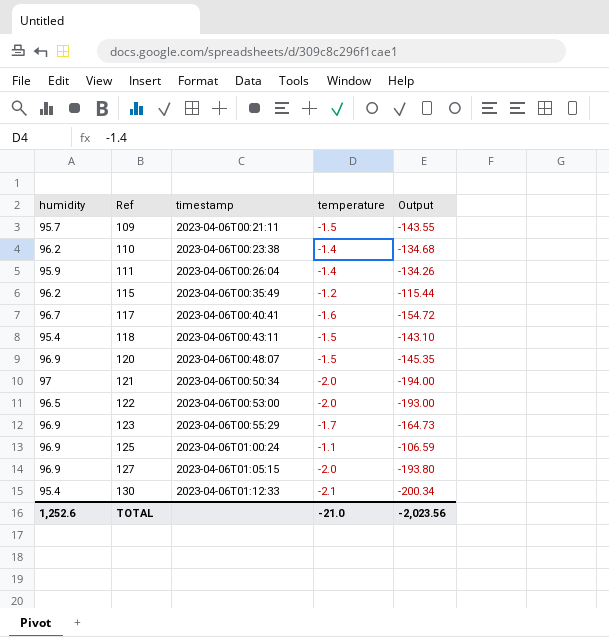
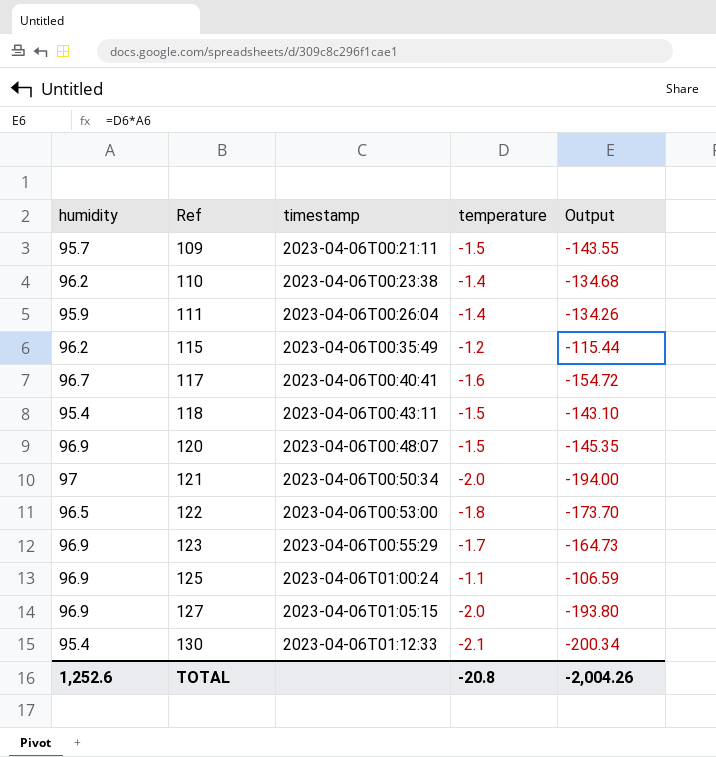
122 | temperature: -2.0 -> -1.8
122 | Output: -193.00 -> -173.70
TOTAL | temperature: -21.0 -> -20.8
TOTAL | Output: -2,023.56 -> -2,004.26

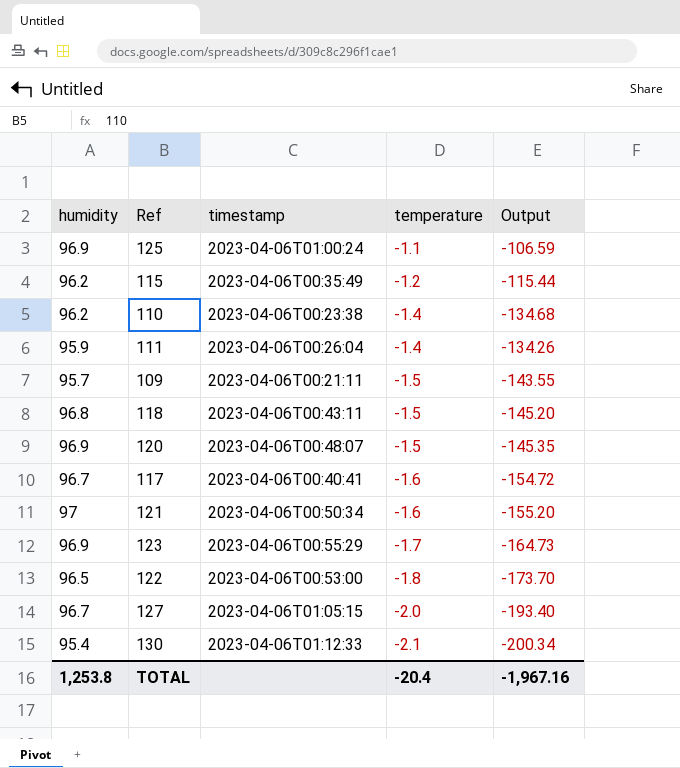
row order: Ref ascending -> temperature descending
118 | humidity: 95.4 -> 96.8
118 | Output: -143.10 -> -145.20
121 | temperature: -2.0 -> -1.6
121 | Output: -194.00 -> -155.20
127 | humidity: 96.9 -> 96.7
127 | Output: -193.80 -> -193.40
TOTAL | humidity: 1,252.6 -> 1,253.8
TOTAL | temperature: -20.8 -> -20.4
TOTAL | Output: -2,004.26 -> -1,967.16

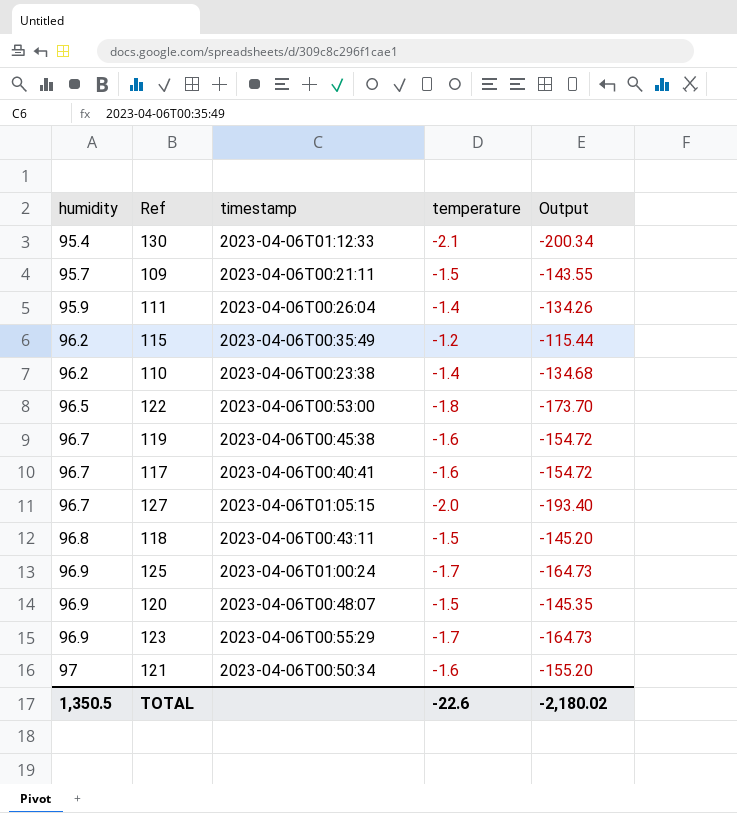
row order: temperature descending -> humidity ascending
row 119: none -> 96.7 | 2023-04-06T00:45:38 | -1.6 | -154.72
125 | temperature: -1.1 -> -1.7
125 | Output: -106.59 -> -164.73
TOTAL | humidity: 1,253.8 -> 1,350.5
TOTAL | temperature: -20.4 -> -22.6
TOTAL | Output: -1,967.16 -> -2,180.02

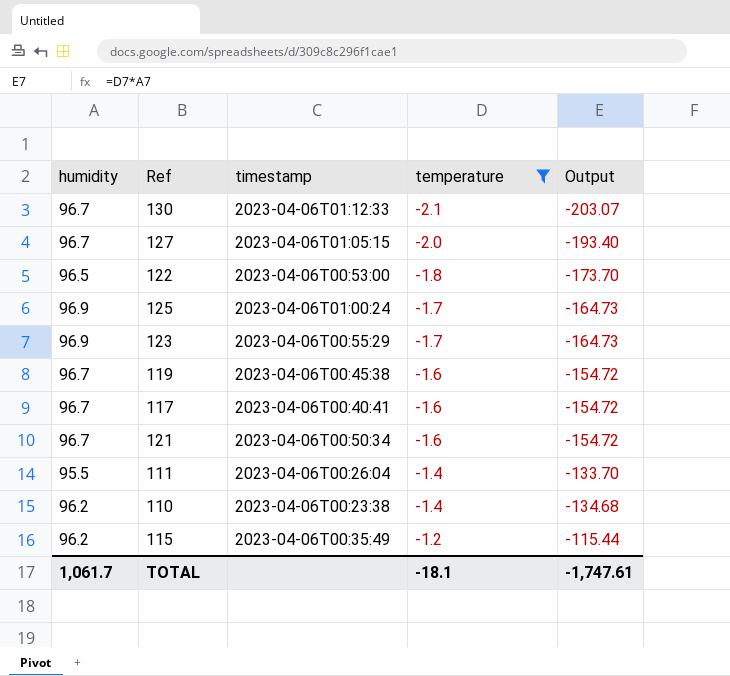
filter: none -> temperature != -1.5
row order: humidity ascending -> temperature ascending
130 | humidity: 95.4 -> 96.7
130 | Output: -200.34 -> -203.07
121 | humidity: 97 -> 96.7
121 | Output: -155.20 -> -154.72
111 | humidity: 95.9 -> 95.5
111 | Output: -134.26 -> -133.70
TOTAL | humidity: 1,350.5 -> 1,061.7
TOTAL | temperature: -22.6 -> -18.1
TOTAL | Output: -2,180.02 -> -1,747.61

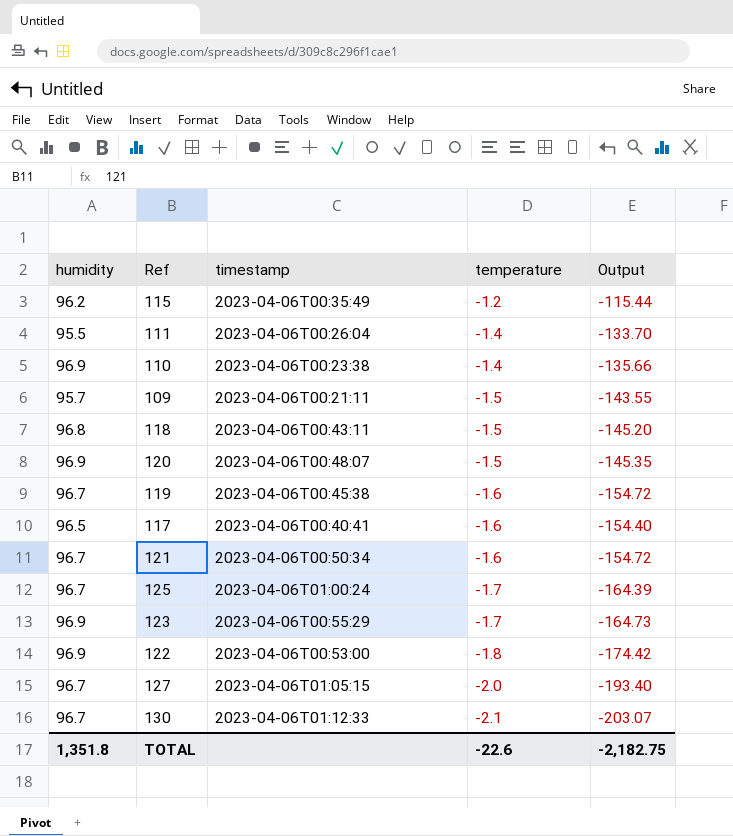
filter: temperature != -1.5 -> none
row order: temperature ascending -> temperature descending
110 | humidity: 96.2 -> 96.9
110 | Output: -134.68 -> -135.66
117 | humidity: 96.7 -> 96.5
117 | Output: -154.72 -> -154.40
125 | humidity: 96.9 -> 96.7
125 | Output: -164.73 -> -164.39
122 | humidity: 96.5 -> 96.9
122 | Output: -173.70 -> -174.42
TOTAL | humidity: 1,061.7 -> 1,351.8
TOTAL | temperature: -18.1 -> -22.6
TOTAL | Output: -1,747.61 -> -2,182.75

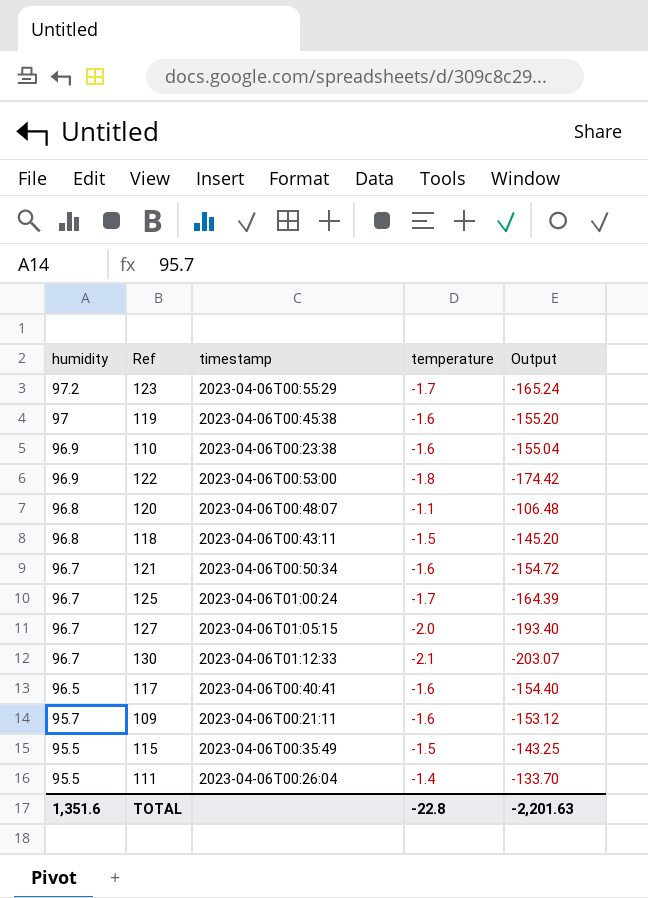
row order: temperature descending -> humidity descending
123 | humidity: 96.9 -> 97.2
123 | Output: -164.73 -> -165.24
119 | humidity: 96.7 -> 97
119 | Output: -154.72 -> -155.20
110 | temperature: -1.4 -> -1.6
110 | Output: -135.66 -> -155.04
120 | humidity: 96.9 -> 96.8
120 | temperature: -1.5 -> -1.1
120 | Output: -145.35 -> -106.48
109 | temperature: -1.5 -> -1.6
109 | Output: -143.55 -> -153.12
115 | humidity: 96.2 -> 95.5
115 | temperature: -1.2 -> -1.5
115 | Output: -115.44 -> -143.25
TOTAL | humidity: 1,351.8 -> 1,351.6
TOTAL | temperature: -22.6 -> -22.8
TOTAL | Output: -2,182.75 -> -2,201.63

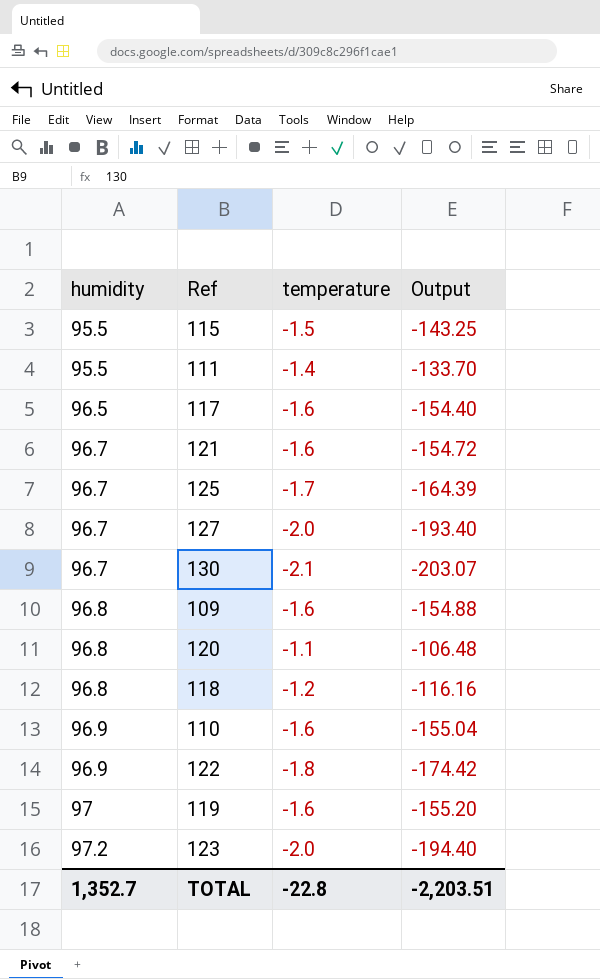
row order: humidity descending -> humidity ascending
column timestamp | position: 3 -> none
109 | humidity: 95.7 -> 96.8
109 | Output: -153.12 -> -154.88
118 | temperature: -1.5 -> -1.2
118 | Output: -145.20 -> -116.16
123 | temperature: -1.7 -> -2.0
123 | Output: -165.24 -> -194.40
TOTAL | humidity: 1,351.6 -> 1,352.7
TOTAL | Output: -2,201.63 -> -2,203.51

